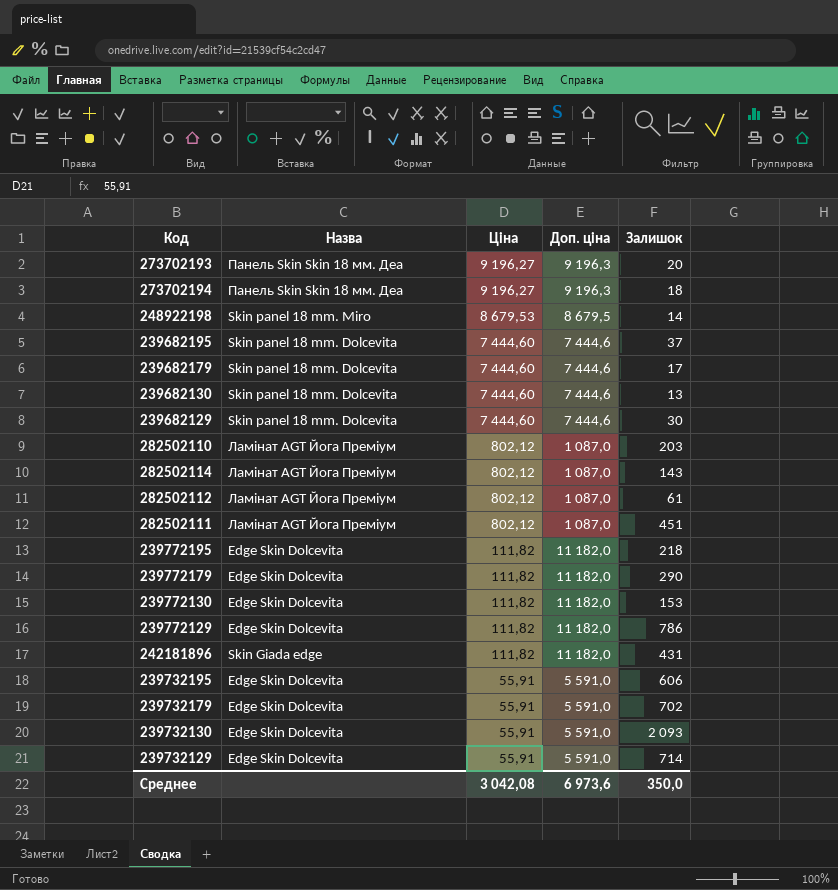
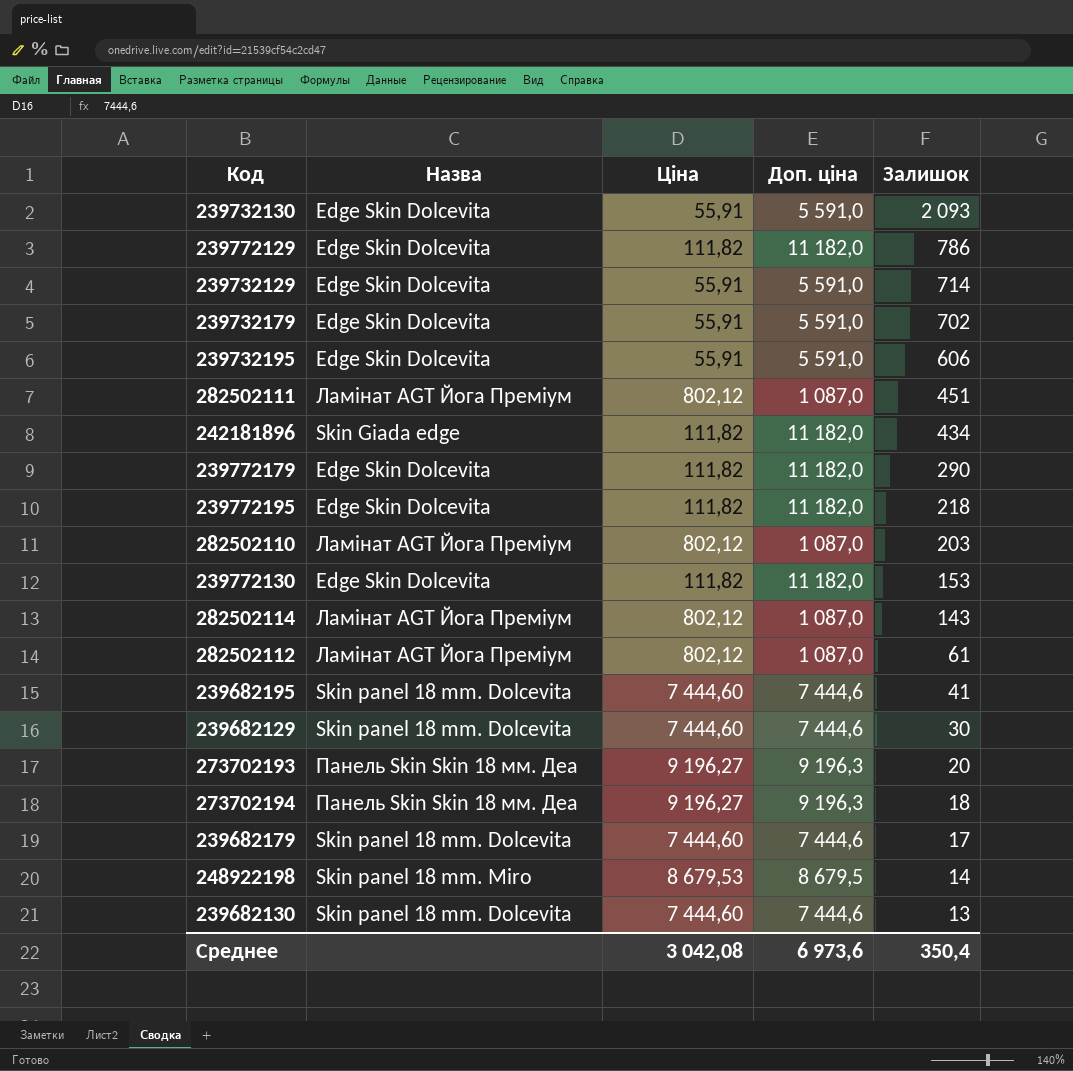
row order: Ціна descending -> Залишок descending
242181896 | Залишок: 431 -> 434
239682195 | Залишок: 37 -> 41
Среднее | Залишок: 350,0 -> 350,4

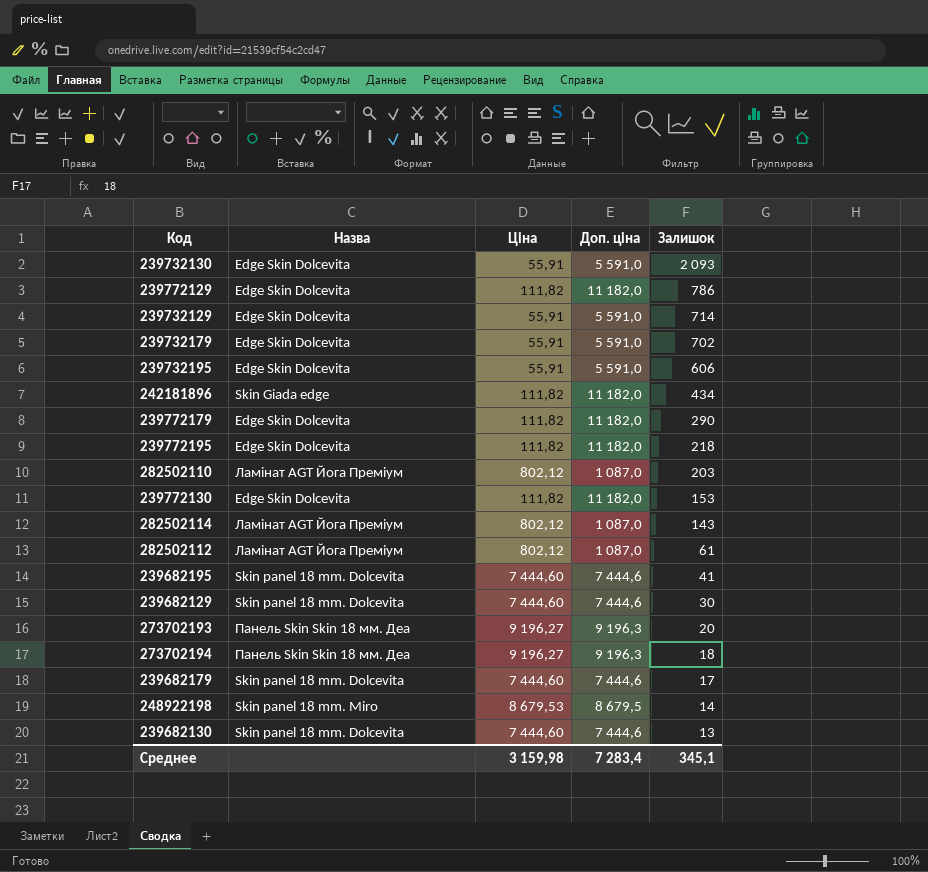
row 282502111: Ламінат AGT Йога Преміум | 802,12 | 1 087,0 | 451 -> none
Среднее | Ціна: 3 042,08 -> 3 159,98
Среднее | Доп. ціна: 6 973,6 -> 7 283,4
Среднее | Залишок: 350,4 -> 345,1

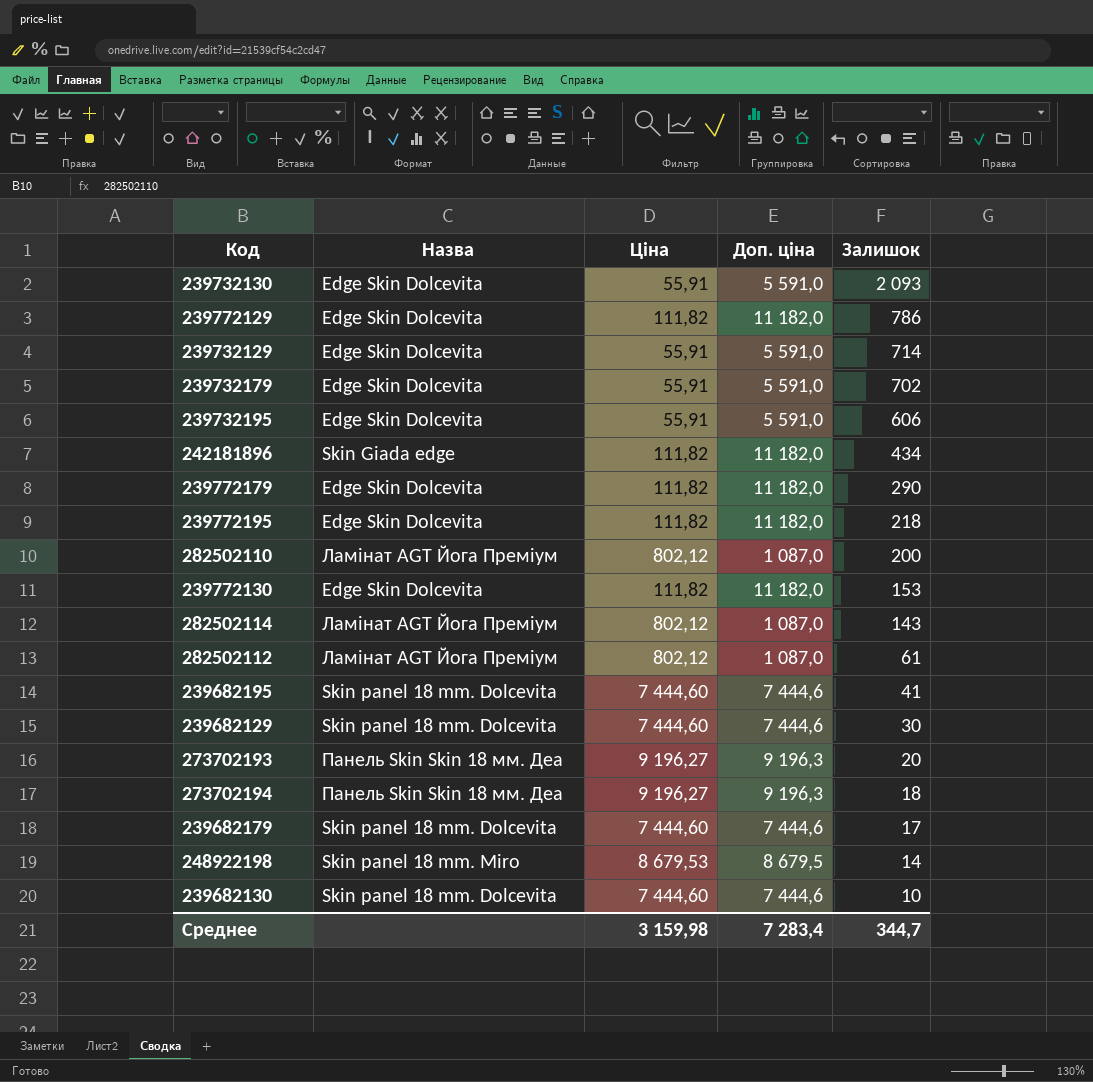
282502110 | Залишок: 203 -> 200
239682130 | Залишок: 13 -> 10
Среднее | Залишок: 345,1 -> 344,7

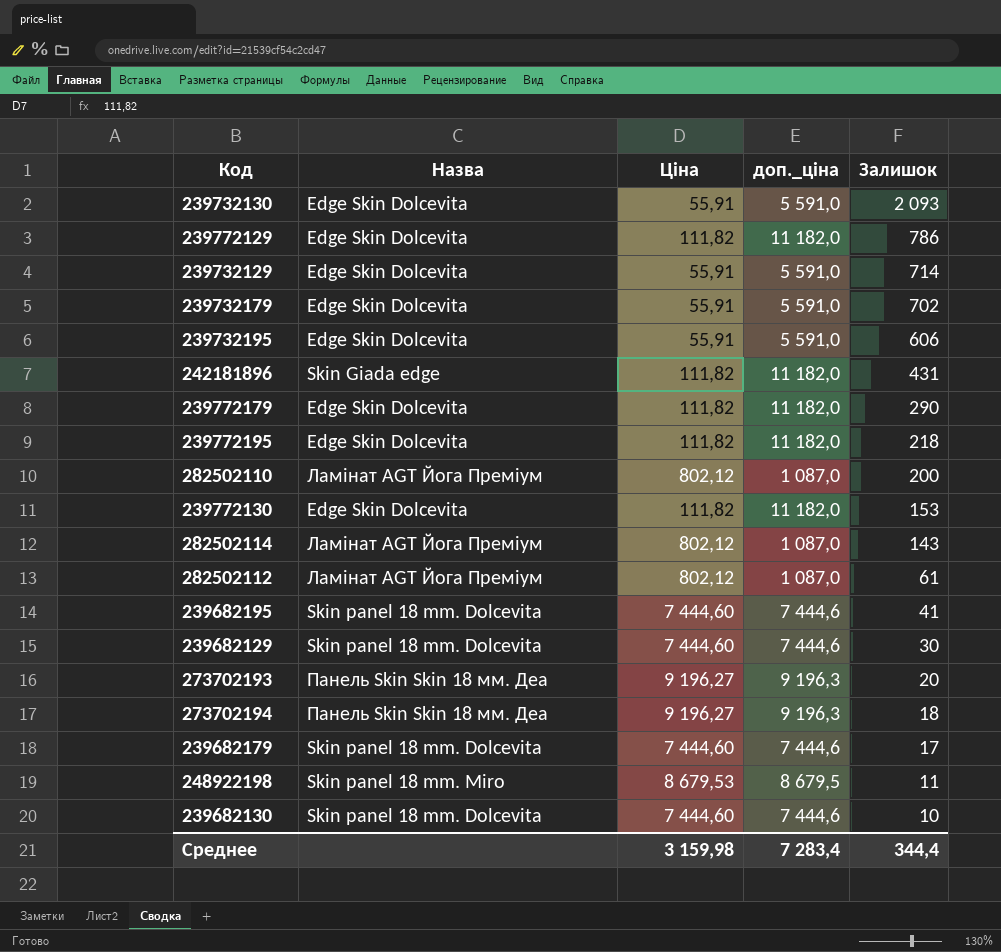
column name: Доп. ціна -> доп._ціна
242181896 | Залишок: 434 -> 431
248922198 | Залишок: 14 -> 11
Среднее | Залишок: 344,7 -> 344,4

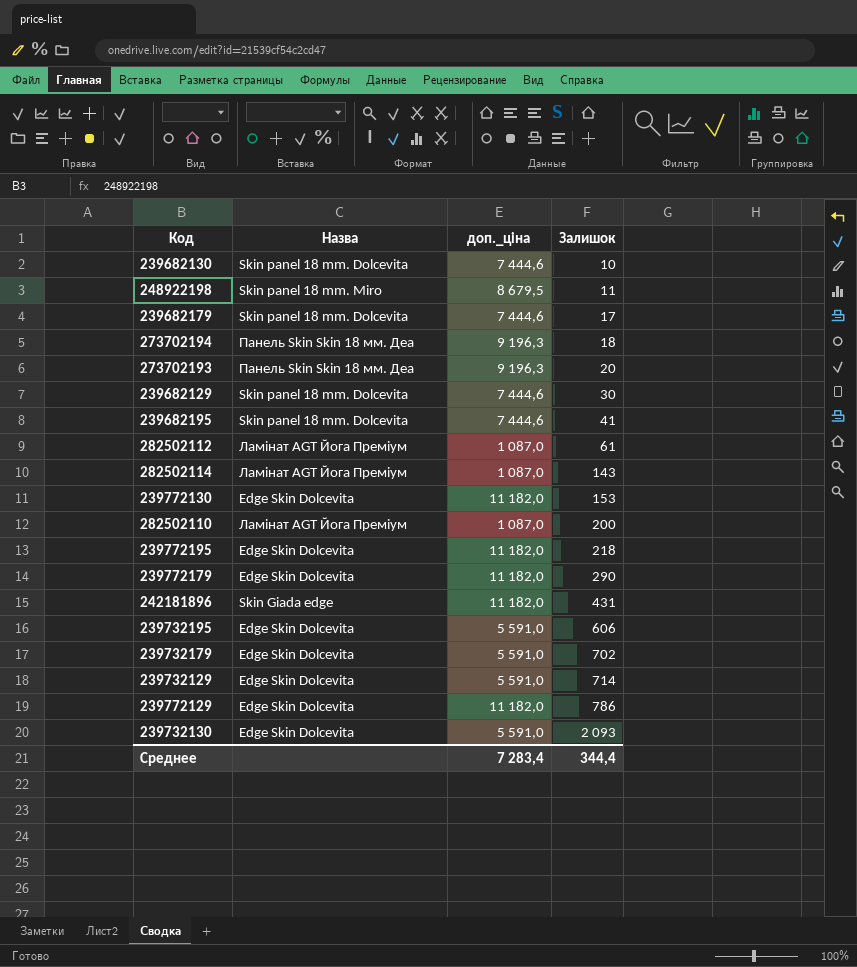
row order: Залишок descending -> Залишок ascending
column Ціна | position: 3 -> none

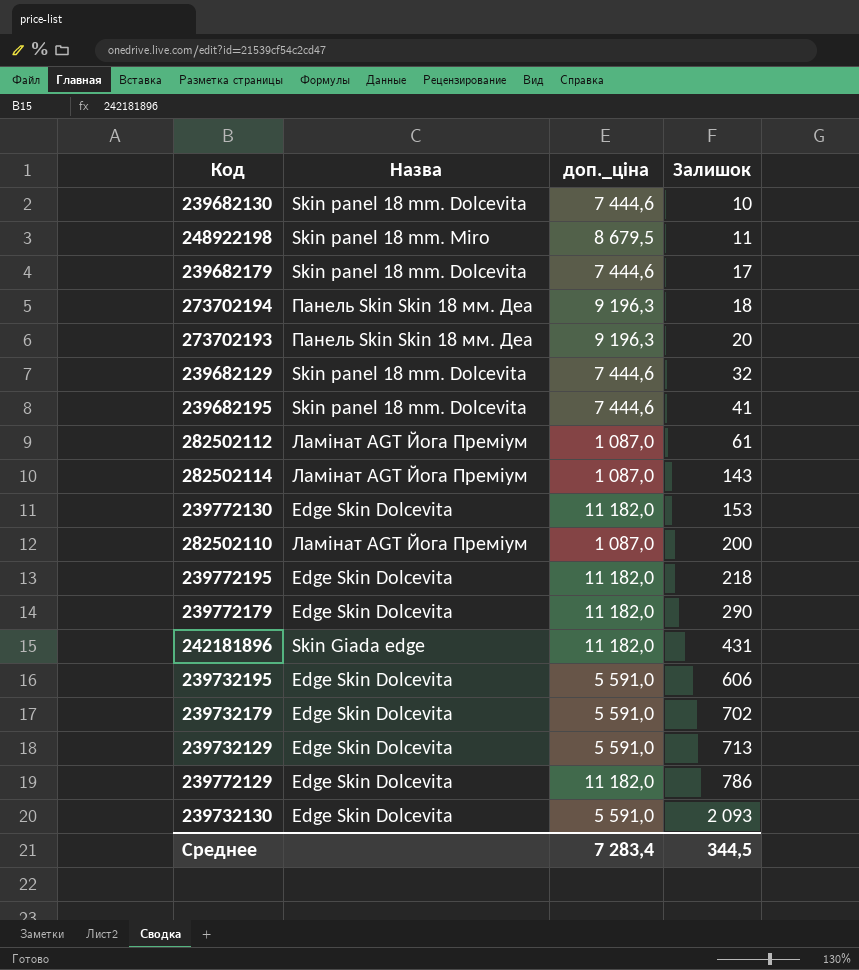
239682129 | Залишок: 30 -> 32
239732129 | Залишок: 714 -> 713
Среднее | Залишок: 344,4 -> 344,5

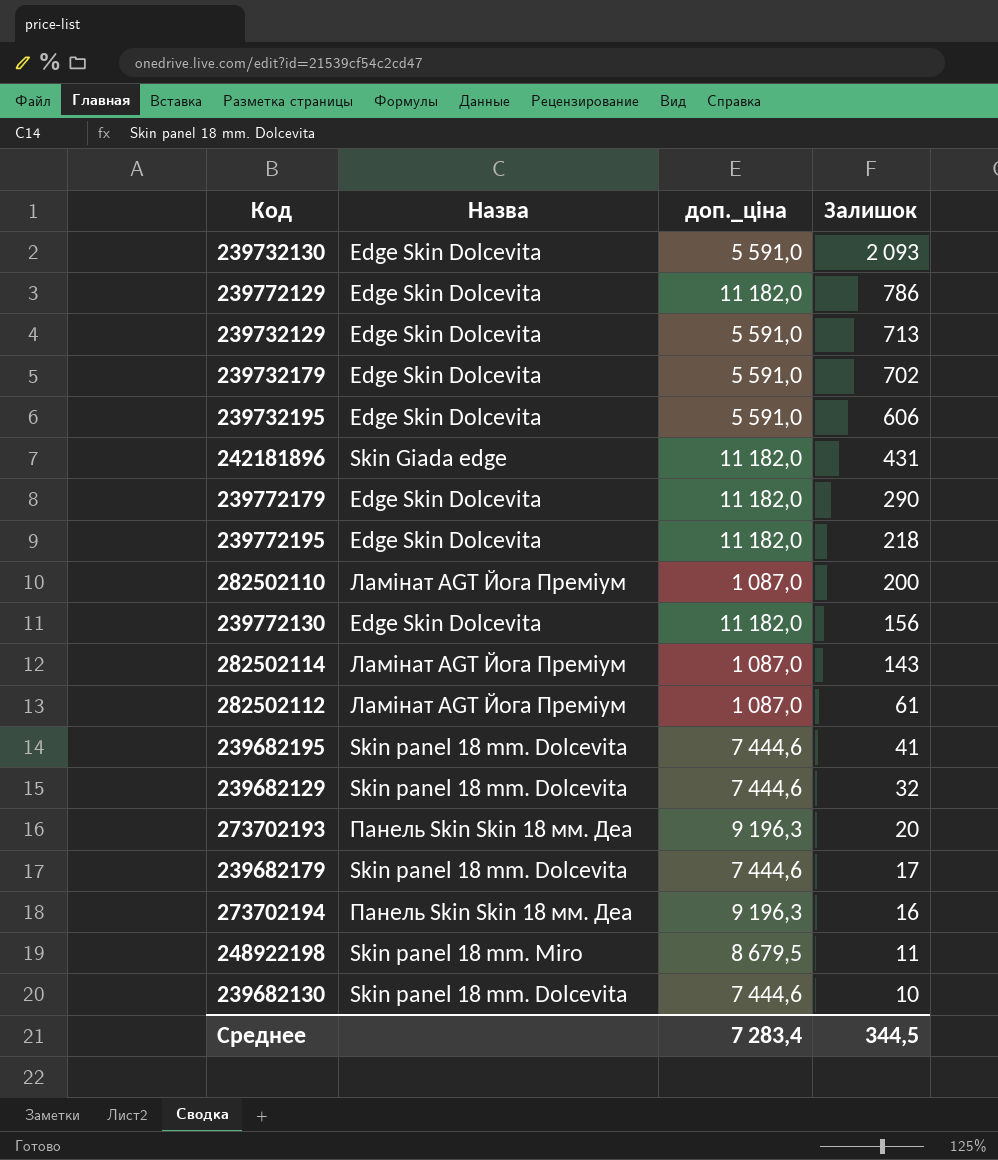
row order: Залишок ascending -> Залишок descending
239772130 | Залишок: 153 -> 156
273702194 | Залишок: 18 -> 16

